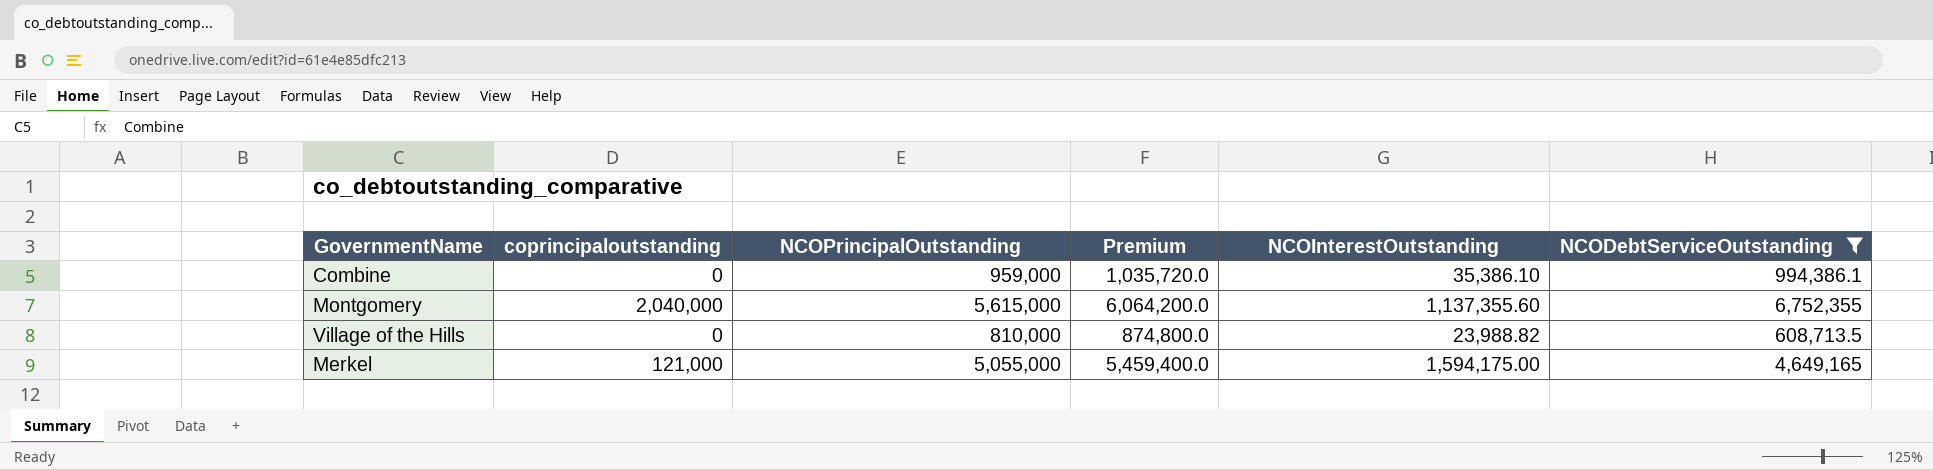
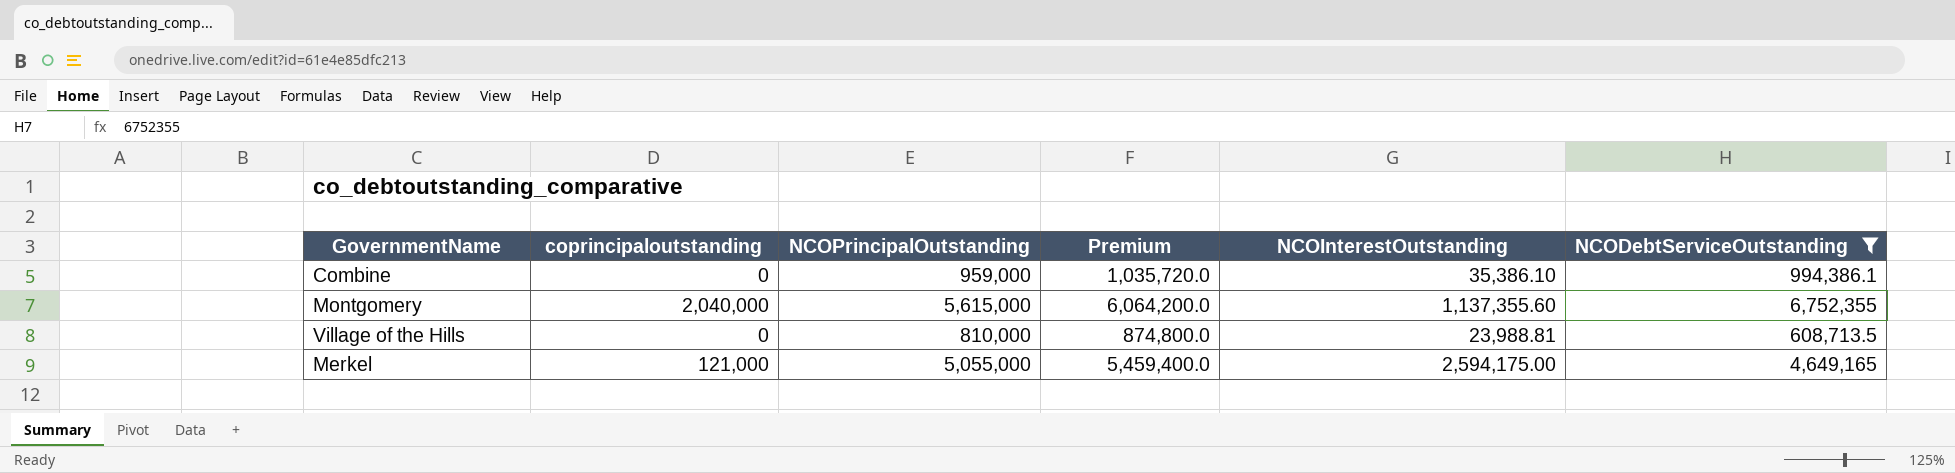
Village of the Hills | NCOInterestOutstanding: 23,988.82 -> 23,988.81
Merkel | NCOInterestOutstanding: 1,594,175.00 -> 2,594,175.00

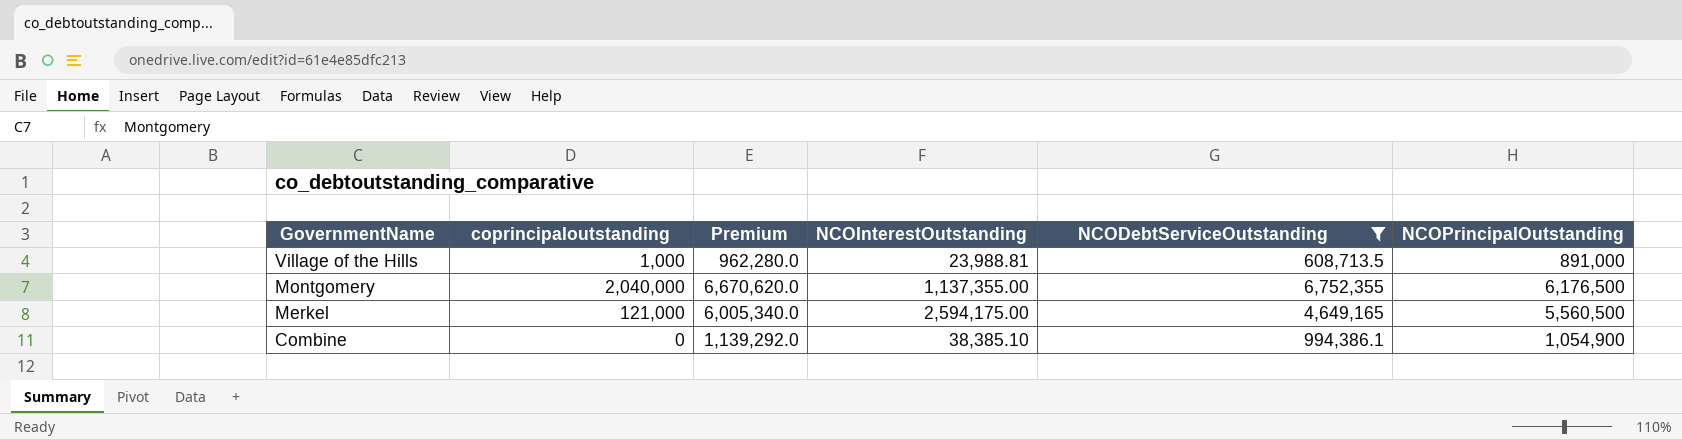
row order: none -> GovernmentName descending
column NCOPrincipalOutstanding | position: 3 -> 6
Village of the Hills | coprincipaloutstanding: 0 -> 1,000
Village of the Hills | Premium: 874,800.0 -> 962,280.0
Village of the Hills | NCOPrincipalOutstanding: 810,000 -> 891,000
Montgomery | Premium: 6,064,200.0 -> 6,670,620.0
Montgomery | NCOInterestOutstanding: 1,137,355.60 -> 1,137,355.00
Montgomery | NCOPrincipalOutstanding: 5,615,000 -> 6,176,500
Merkel | Premium: 5,459,400.0 -> 6,005,340.0
Merkel | NCOPrincipalOutstanding: 5,055,000 -> 5,560,500
Combine | Premium: 1,035,720.0 -> 1,139,292.0
Combine | NCOInterestOutstanding: 35,386.10 -> 38,385.10
Combine | NCOPrincipalOutstanding: 959,000 -> 1,054,900

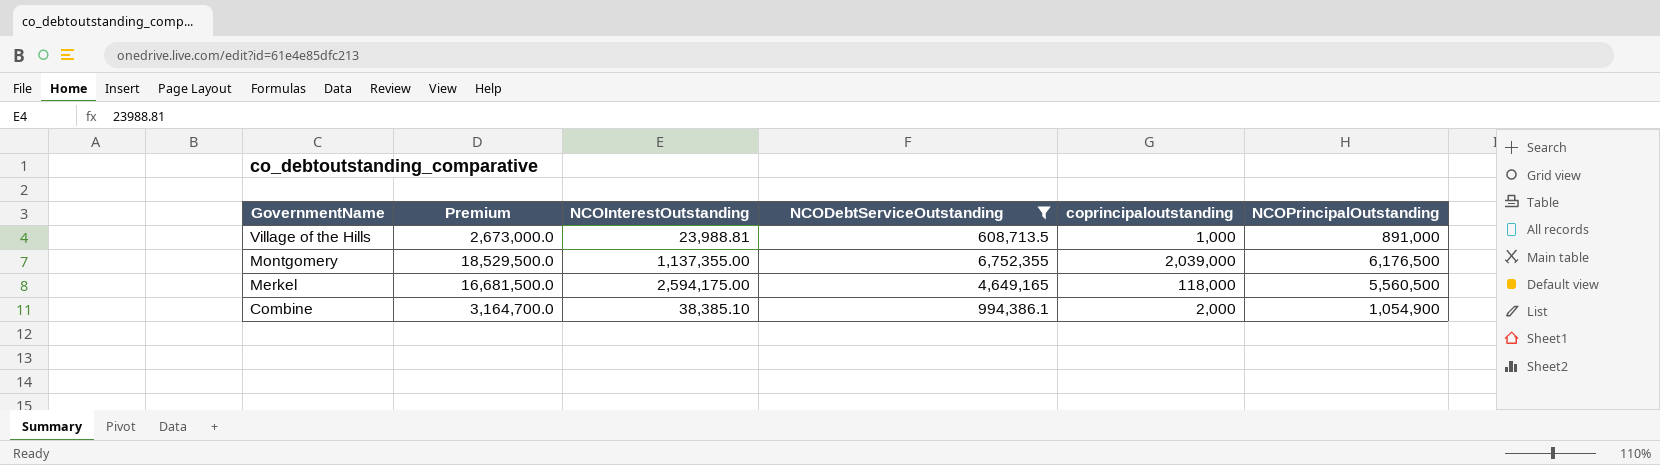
column Premium | formula: [NCOPrincipalOutstanding] * 1.08 -> [NCOPrincipalOutstanding] * 3
column coprincipaloutstanding | position: 2 -> 5
Montgomery | coprincipaloutstanding: 2,040,000 -> 2,039,000
Merkel | coprincipaloutstanding: 121,000 -> 118,000
Combine | coprincipaloutstanding: 0 -> 2,000

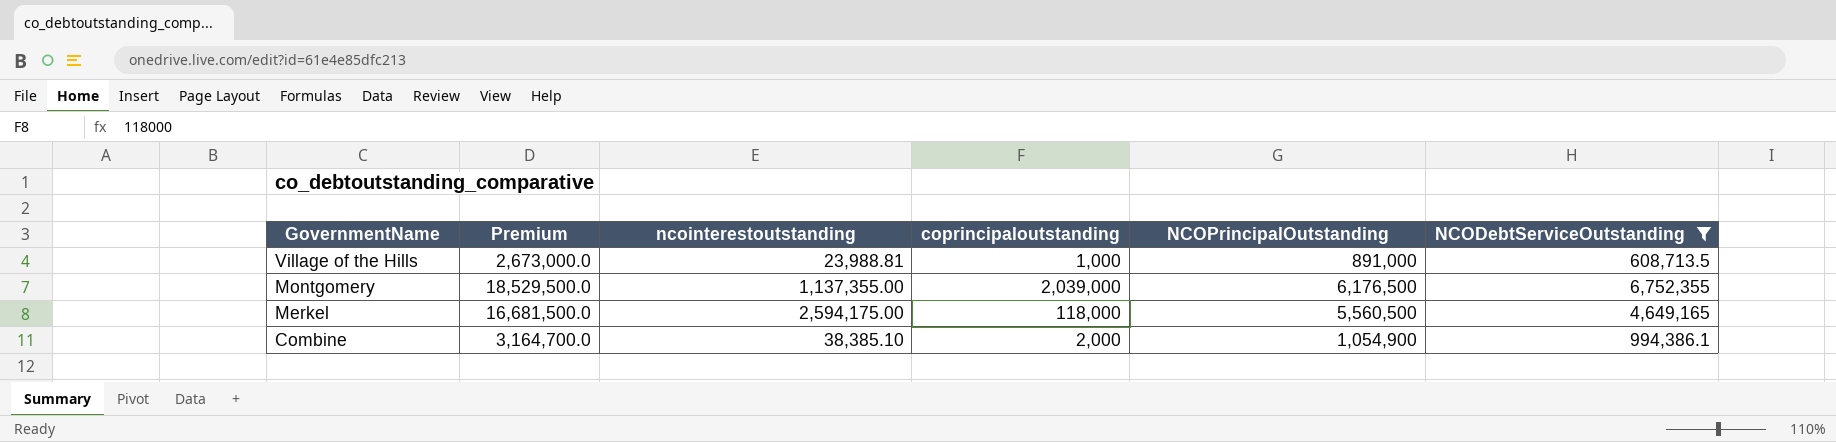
column name: NCOInterestOutstanding -> ncointerestoutstanding
column NCODebtServiceOutstanding | position: 4 -> 6

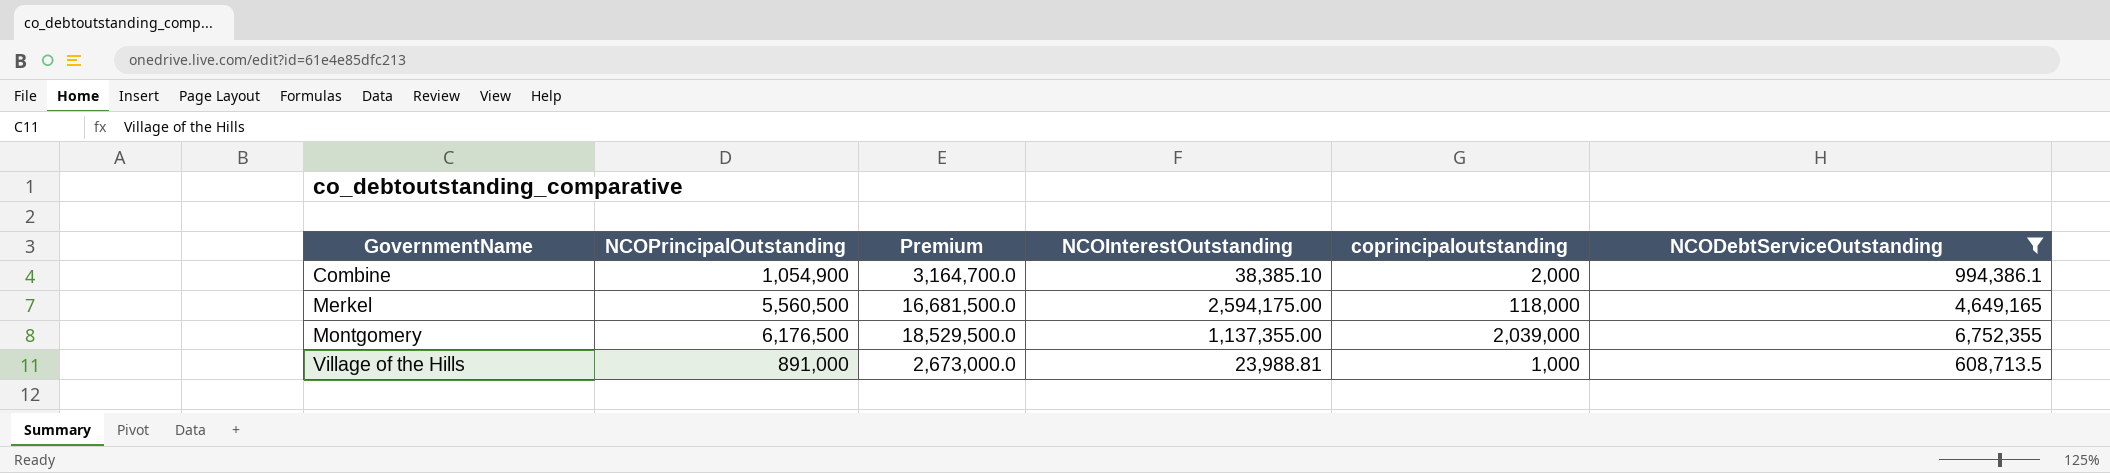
row order: GovernmentName descending -> GovernmentName ascending
column NCOPrincipalOutstanding | position: 5 -> 2
column name: ncointerestoutstanding -> NCOInterestOutstanding

